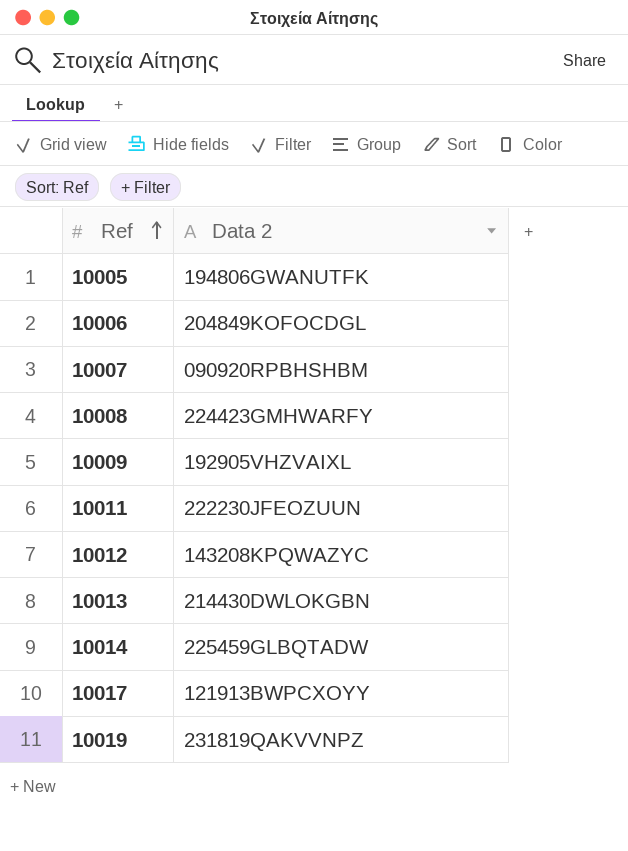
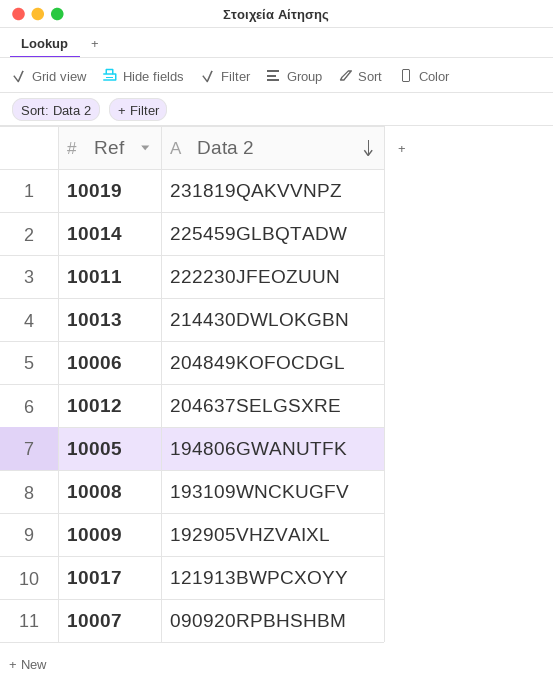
row order: Ref ascending -> Data 2 descending
10012 | Data 2: 143208KPQWAZYC -> 204637SELGSXRE
10008 | Data 2: 224423GMHWARFY -> 193109WNCKUGFV

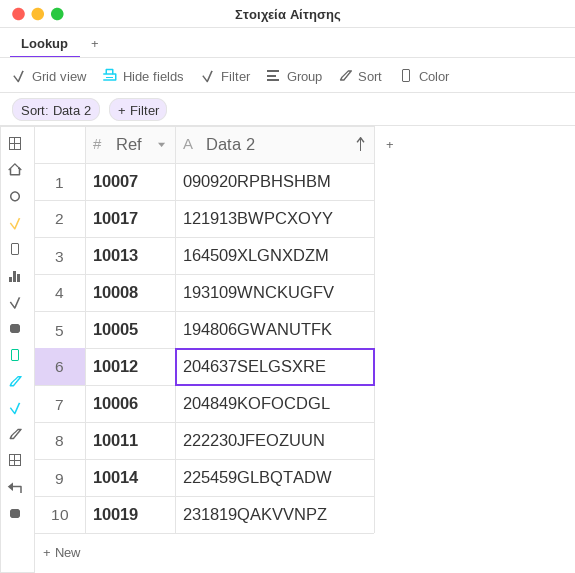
row order: Data 2 descending -> Data 2 ascending
row 10009: 192905VHZVAIXL -> none
10013 | Data 2: 214430DWLOKGBN -> 164509XLGNXDZM

